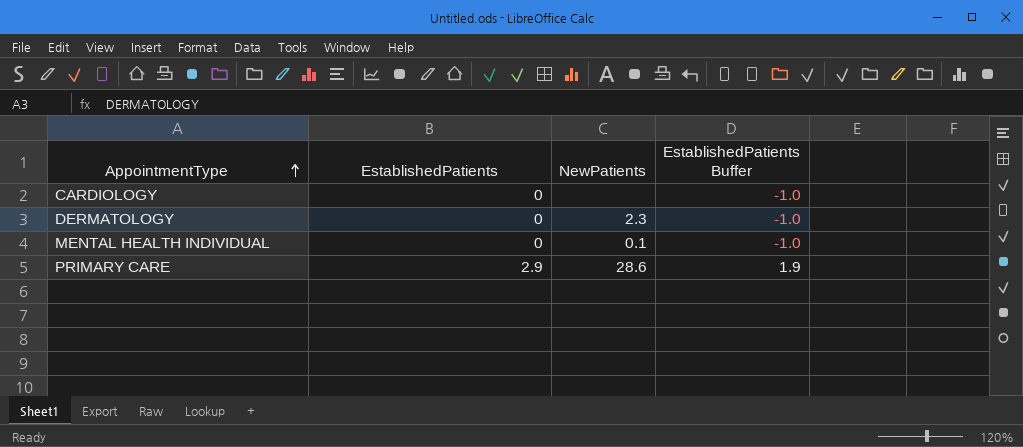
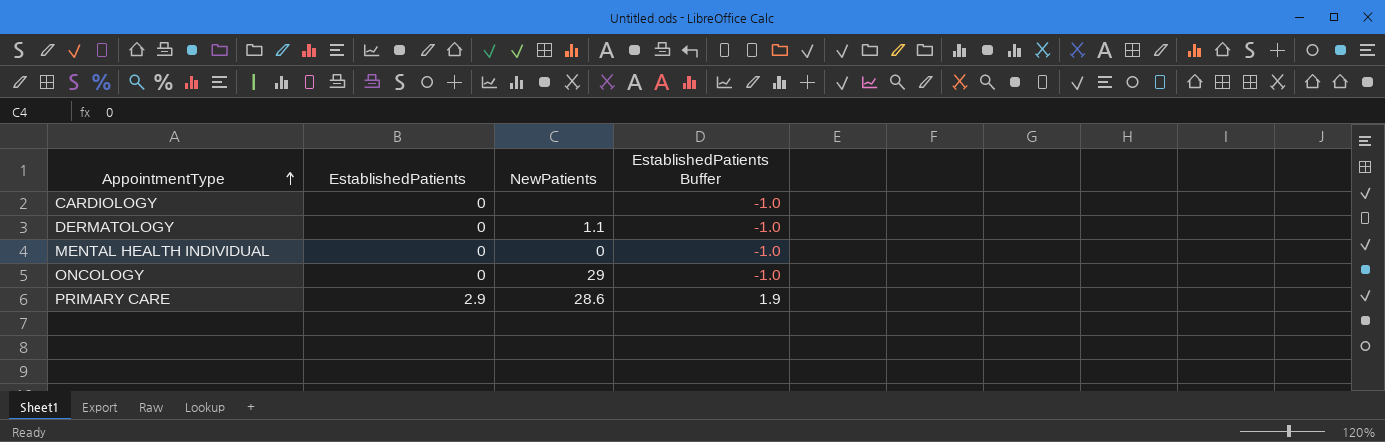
DERMATOLOGY | NewPatients: 2.3 -> 1.1
MENTAL HEALTH INDIVIDUAL | NewPatients: 0.1 -> 0
row ONCOLOGY: none -> 0 | 29 | -1.0

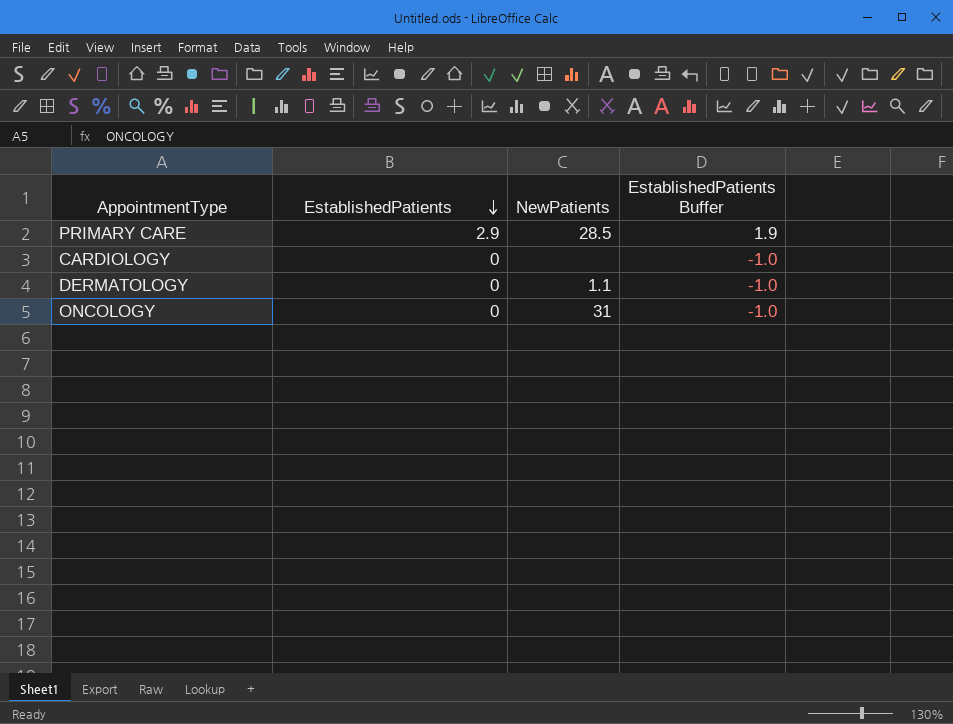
row order: AppointmentType ascending -> EstablishedPatients descending
row MENTAL HEALTH INDIVIDUAL: 0 | 0 | -1.0 -> none
PRIMARY CARE | NewPatients: 28.6 -> 28.5
ONCOLOGY | NewPatients: 29 -> 31

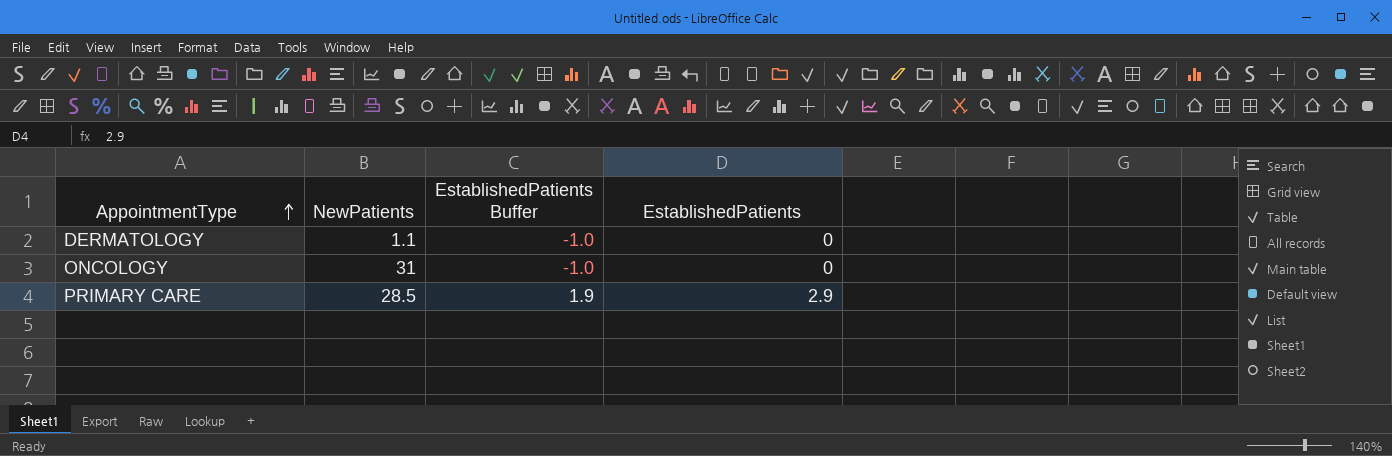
row order: EstablishedPatients descending -> AppointmentType ascending
column EstablishedPatients | position: 2 -> 4
row CARDIOLOGY: 0 | none | -1.0 -> none

